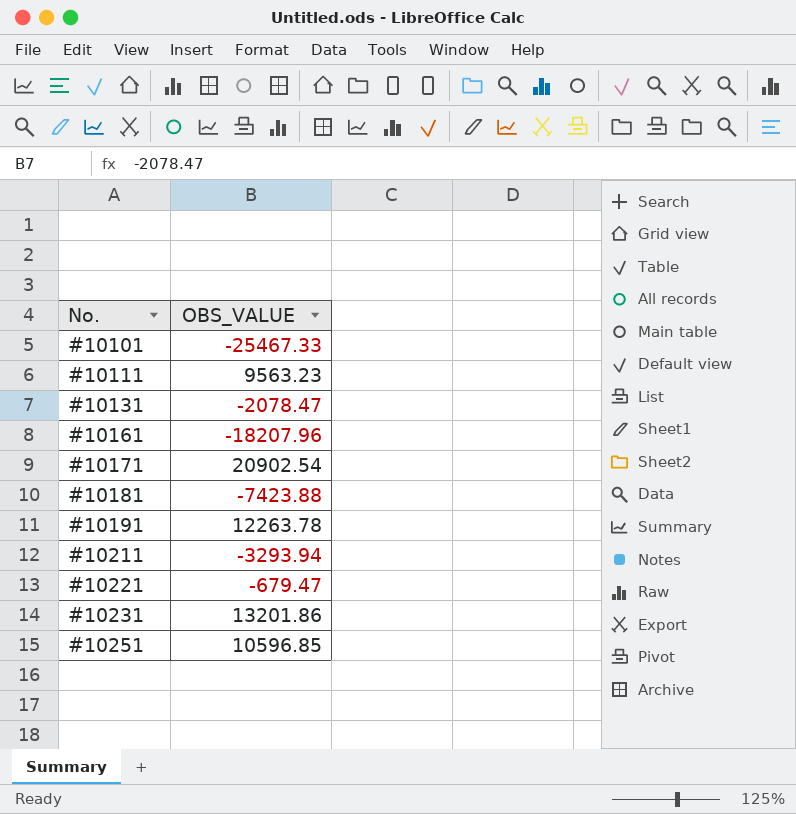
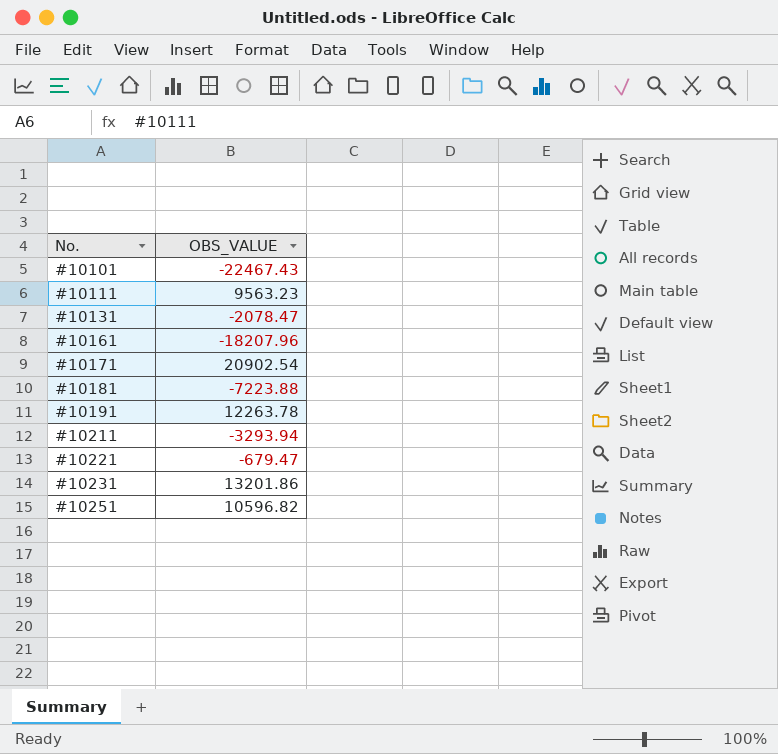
#10101 | OBS_VALUE: -25467.33 -> -22467.43
#10181 | OBS_VALUE: -7423.88 -> -7223.88
#10251 | OBS_VALUE: 10596.85 -> 10596.82

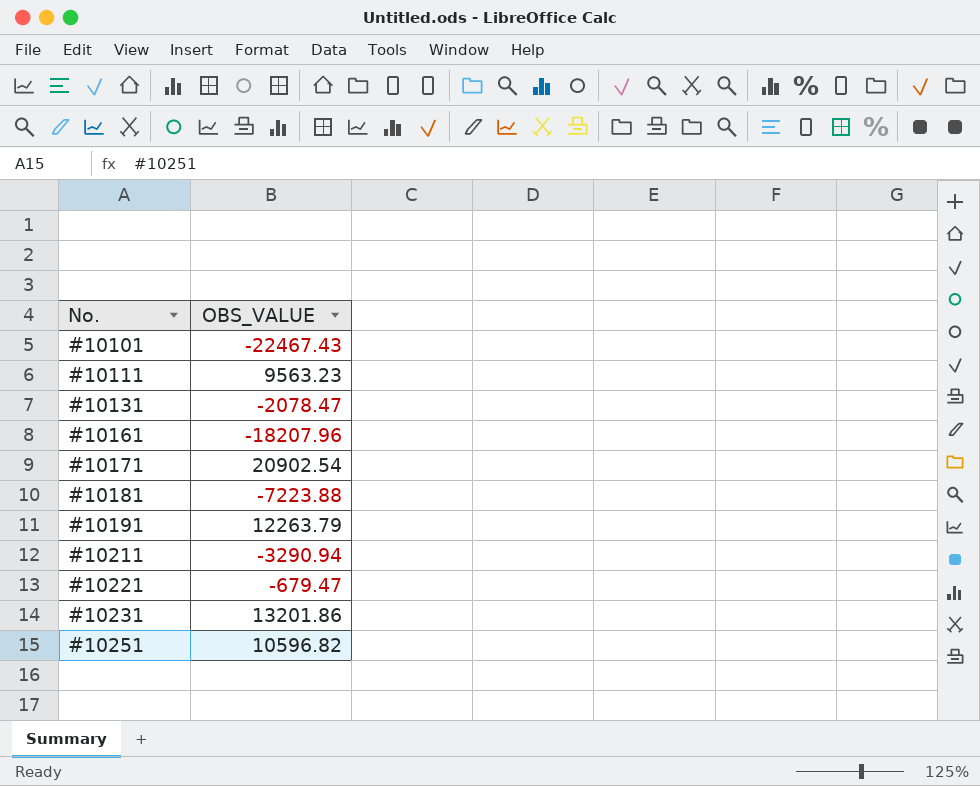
#10191 | OBS_VALUE: 12263.78 -> 12263.79
#10211 | OBS_VALUE: -3293.94 -> -3290.94

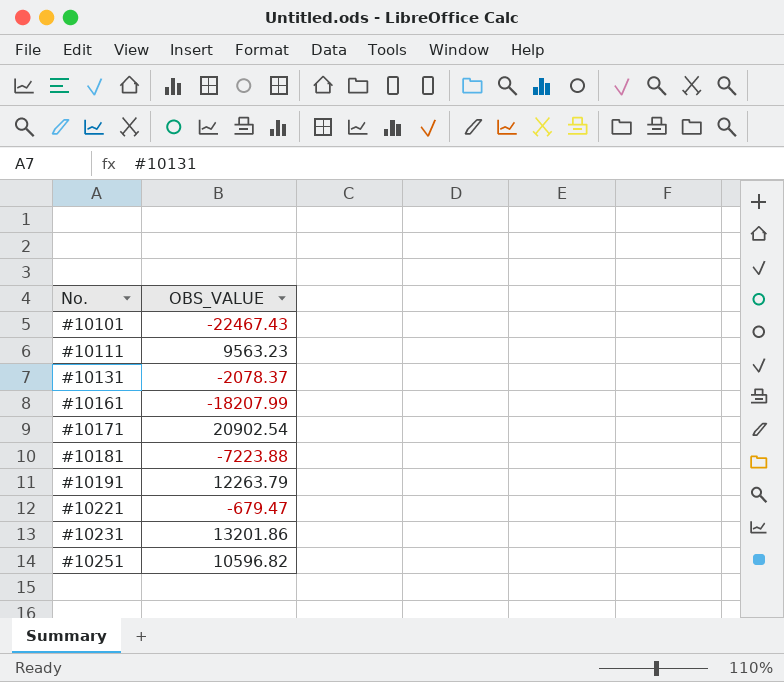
row #10211: -3290.94 -> none
#10131 | OBS_VALUE: -2078.47 -> -2078.37
#10161 | OBS_VALUE: -18207.96 -> -18207.99

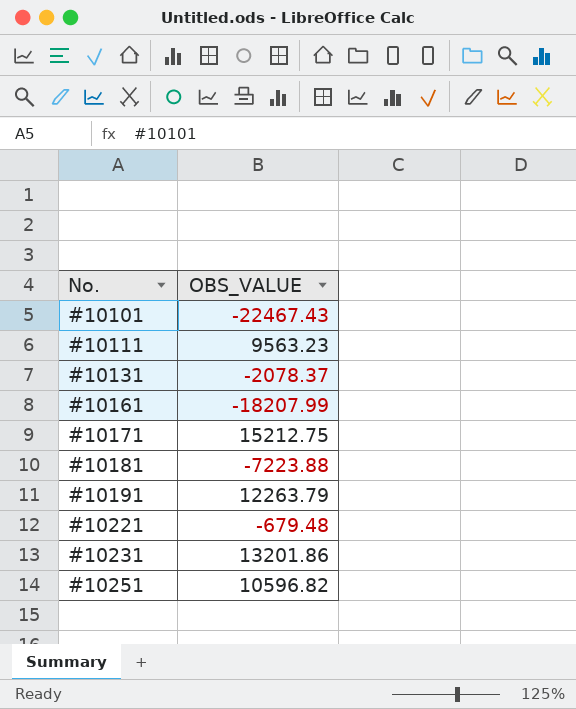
#10171 | OBS_VALUE: 20902.54 -> 15212.75
#10221 | OBS_VALUE: -679.47 -> -679.48

